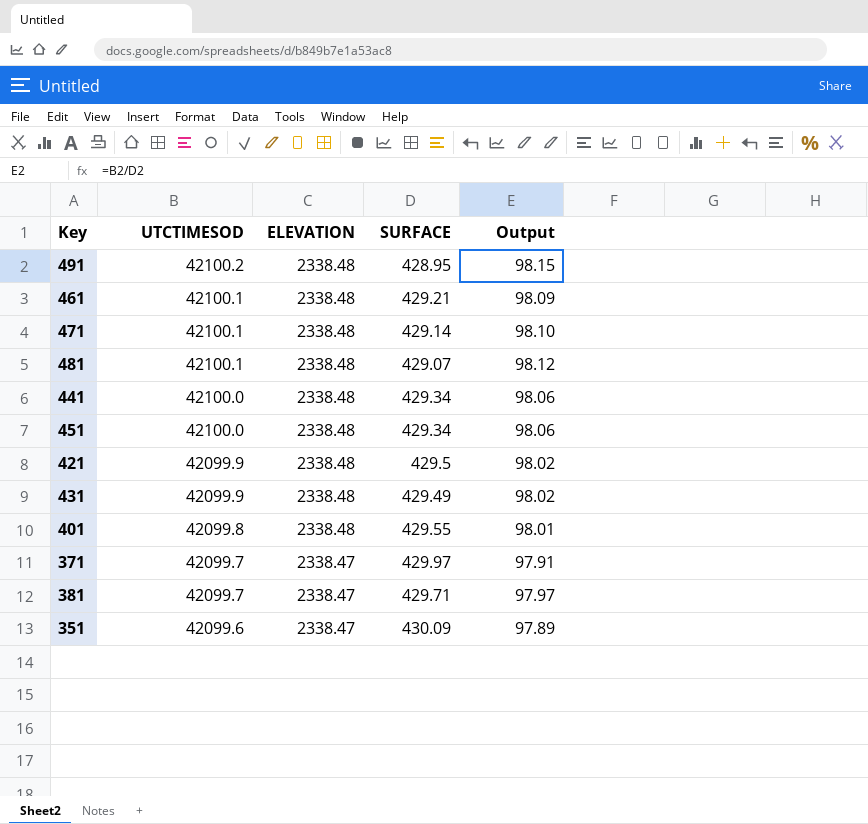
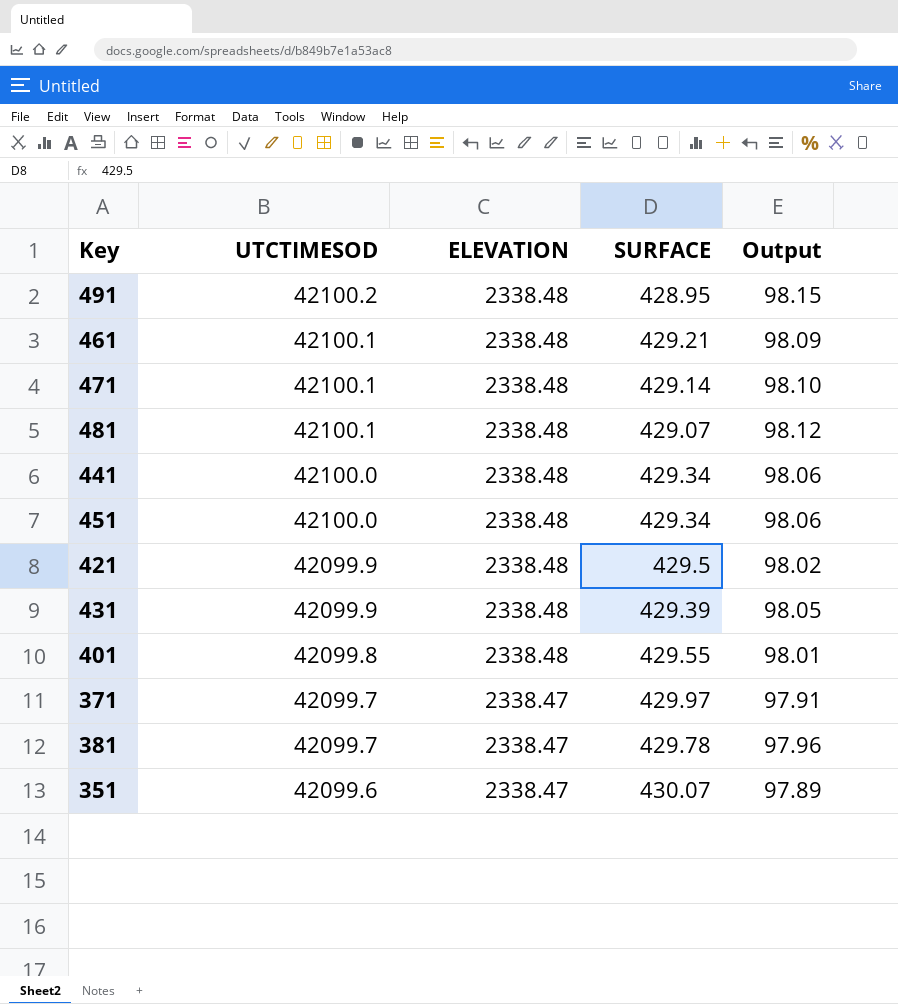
431 | SURFACE: 429.49 -> 429.39
431 | Output: 98.02 -> 98.05
381 | SURFACE: 429.71 -> 429.78
381 | Output: 97.97 -> 97.96
351 | SURFACE: 430.09 -> 430.07

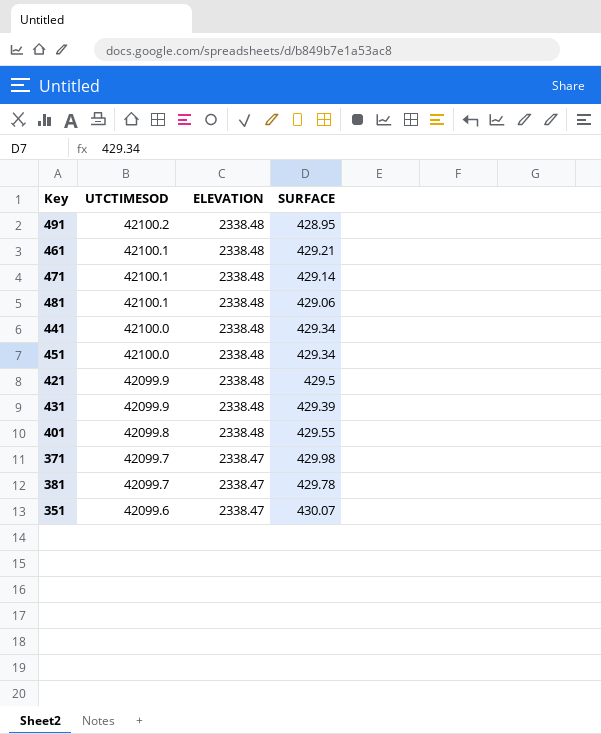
column Output | formula: [UTCTIMESOD] / [SURFACE] -> none
481 | SURFACE: 429.07 -> 429.06
371 | SURFACE: 429.97 -> 429.98

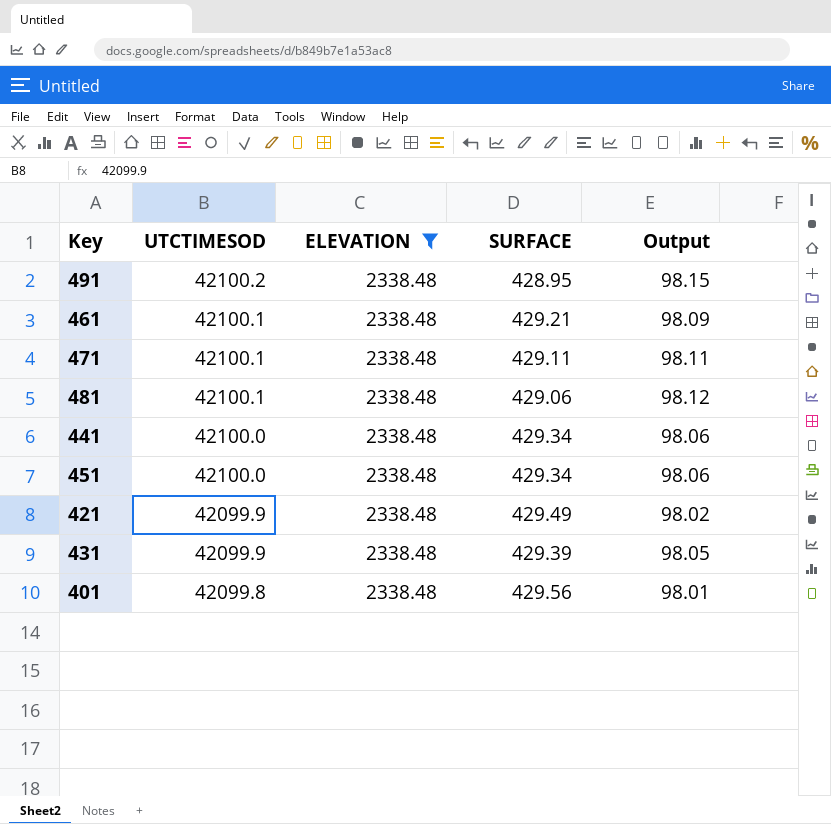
filter: none -> ELEVATION = 2338.48
column Output | formula: none -> [UTCTIMESOD] / [SURFACE]
471 | SURFACE: 429.14 -> 429.11
421 | SURFACE: 429.5 -> 429.49
401 | SURFACE: 429.55 -> 429.56

